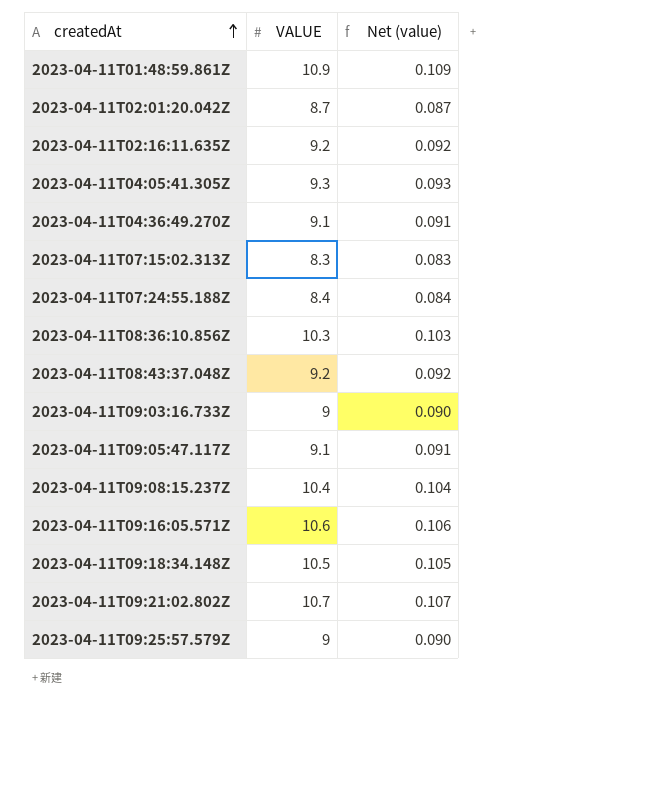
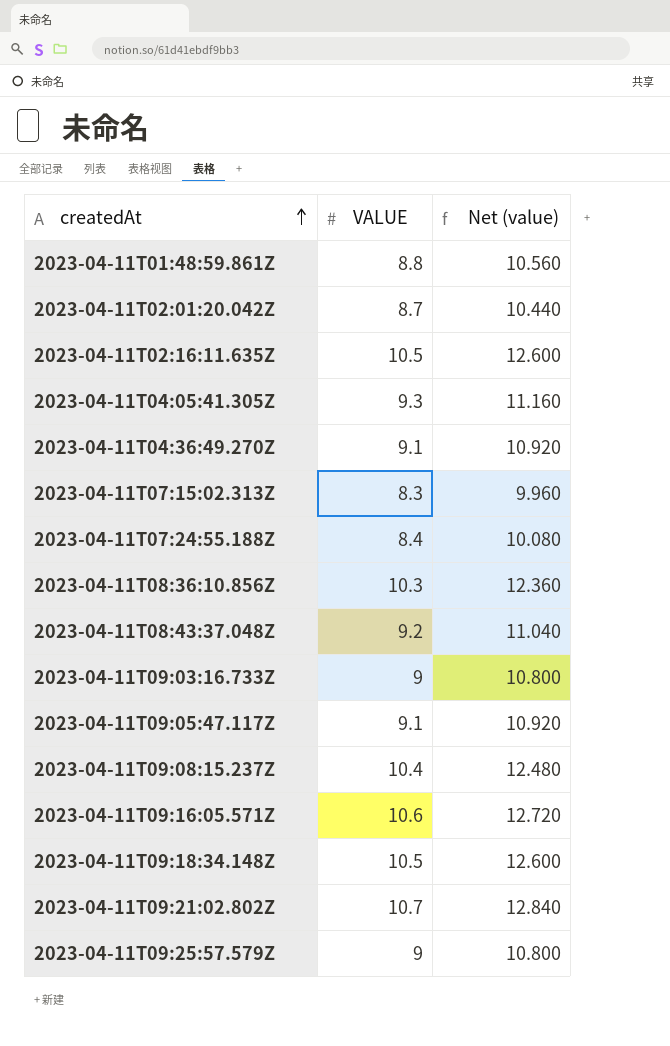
column Net (value) | formula: [VALUE] * 0.01 -> [VALUE] * 1.2
2023-04-11T01:48:59.861Z | VALUE: 10.9 -> 8.8
2023-04-11T02:16:11.635Z | VALUE: 9.2 -> 10.5

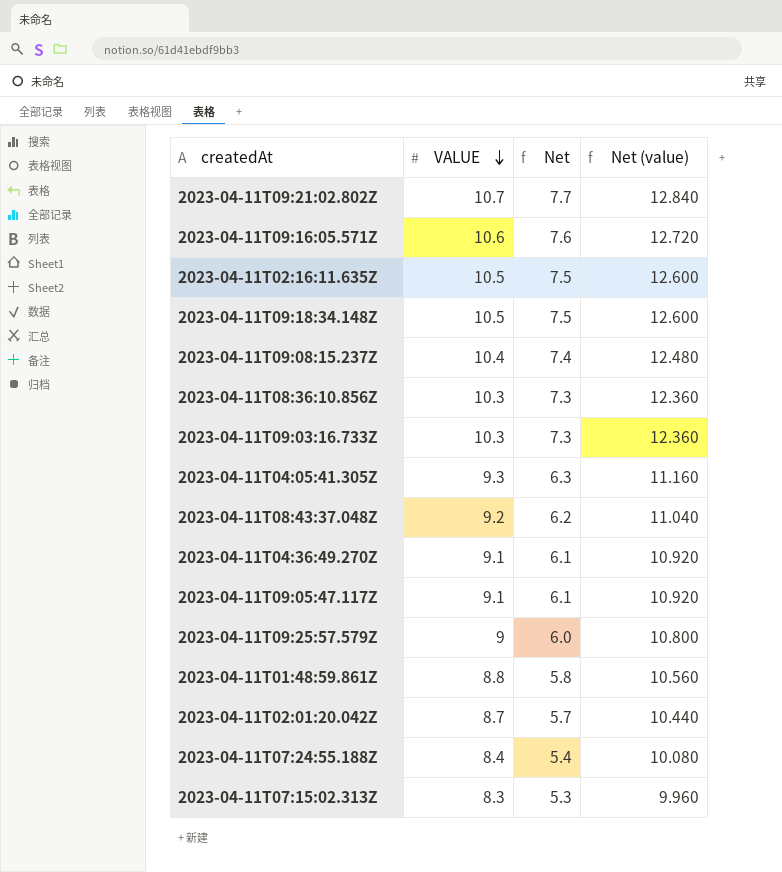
row order: createdAt ascending -> VALUE descending
column Net | formula: none -> [VALUE] - 3
2023-04-11T09:03:16.733Z | VALUE: 9 -> 10.3
2023-04-11T09:03:16.733Z | Net (value): 10.800 -> 12.360

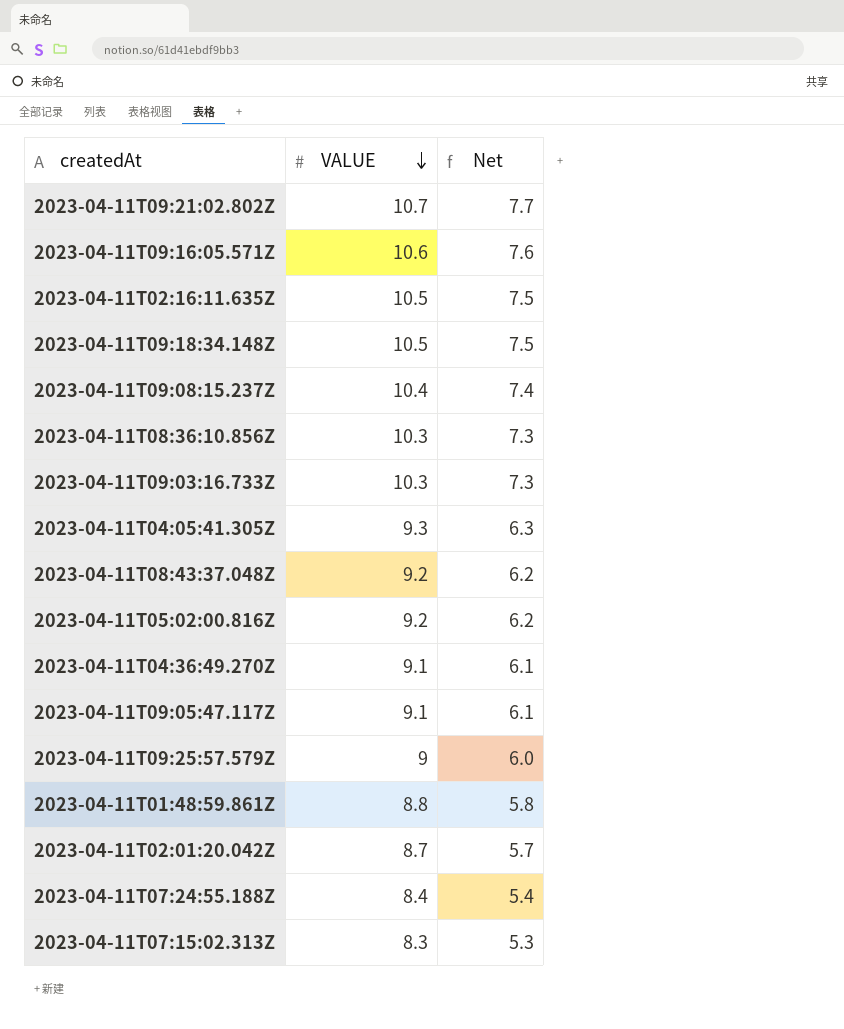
column Net (value) | formula: [VALUE] * 1.2 -> none
row 2023-04-11T05:02:00.816Z: none -> 9.2 | 6.2

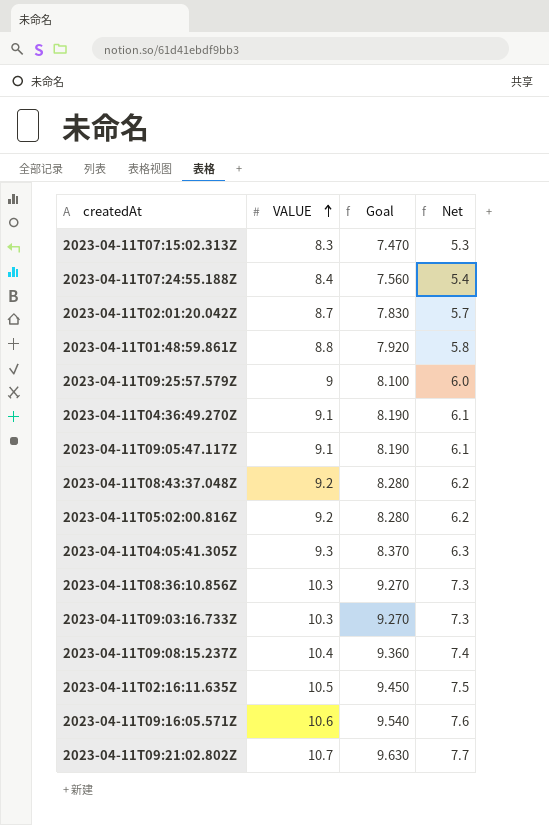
row order: VALUE descending -> VALUE ascending
column Goal | formula: none -> [VALUE] * 0.9
row 2023-04-11T09:18:34.148Z: 10.5 | 7.5 -> none

